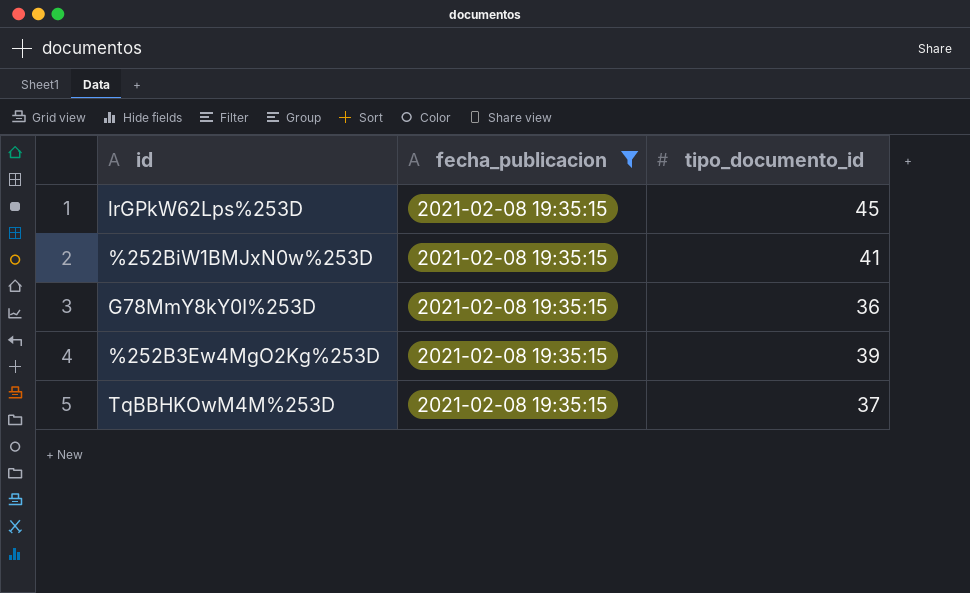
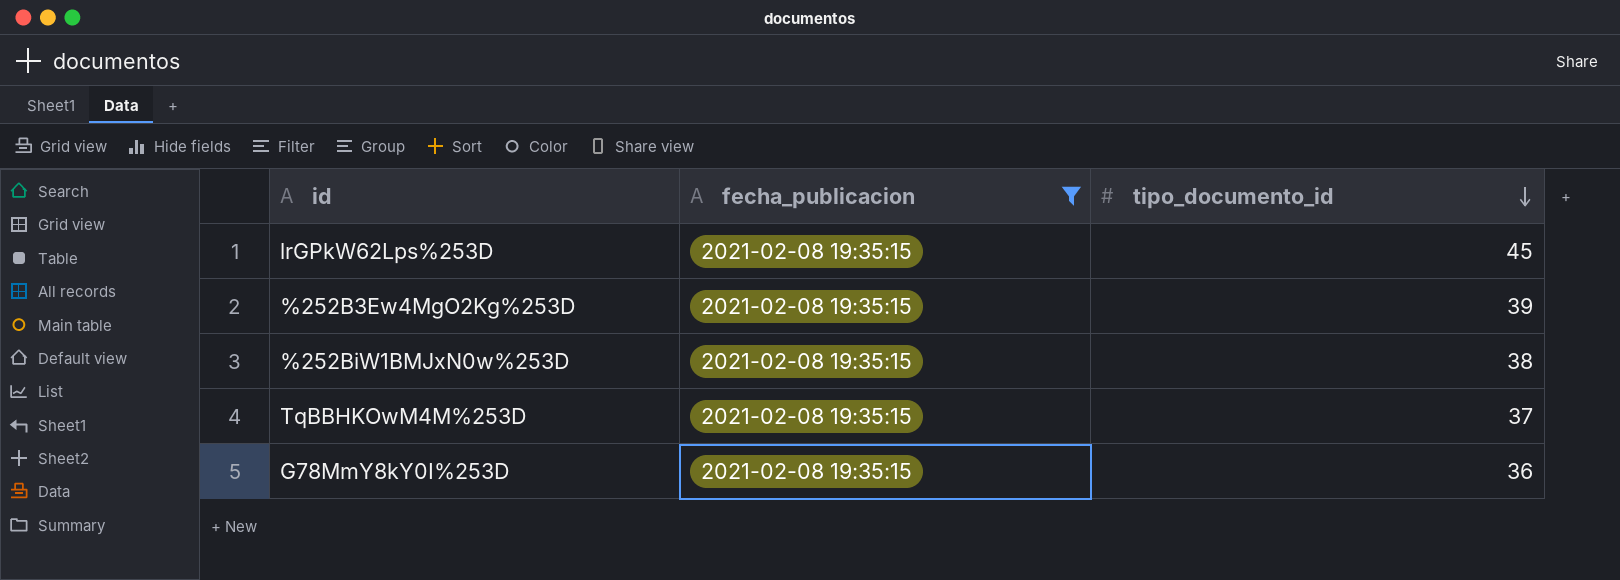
row order: none -> tipo_documento_id descending
%252BiW1BMJxN0w%253D | tipo_documento_id: 41 -> 38

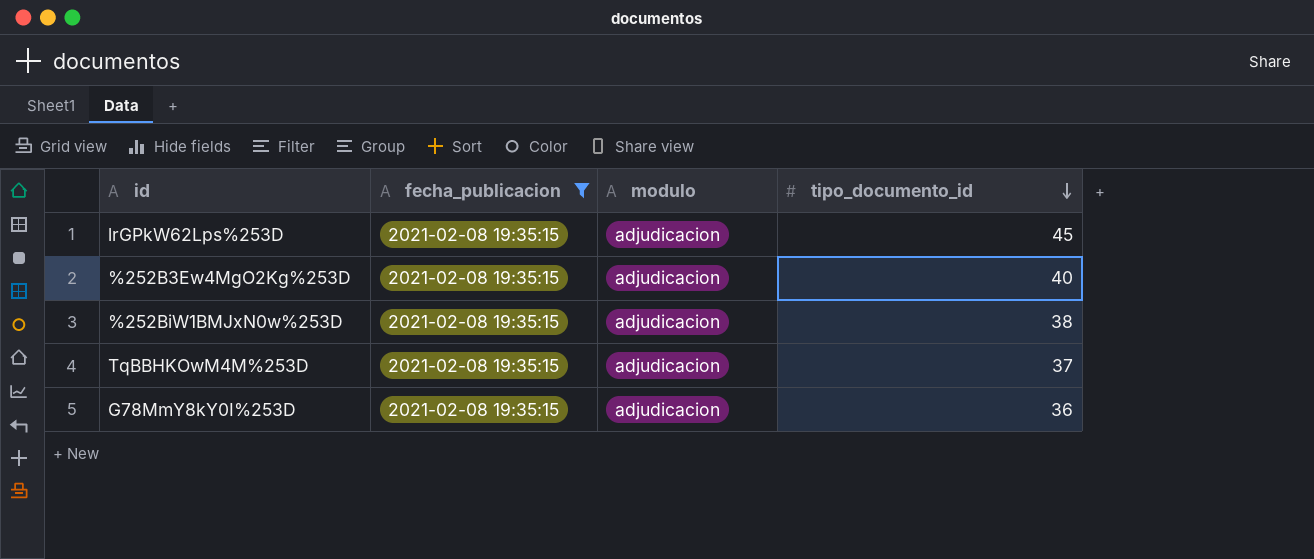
column modulo | position: none -> 3
%252B3Ew4MgO2Kg%253D | tipo_documento_id: 39 -> 40

